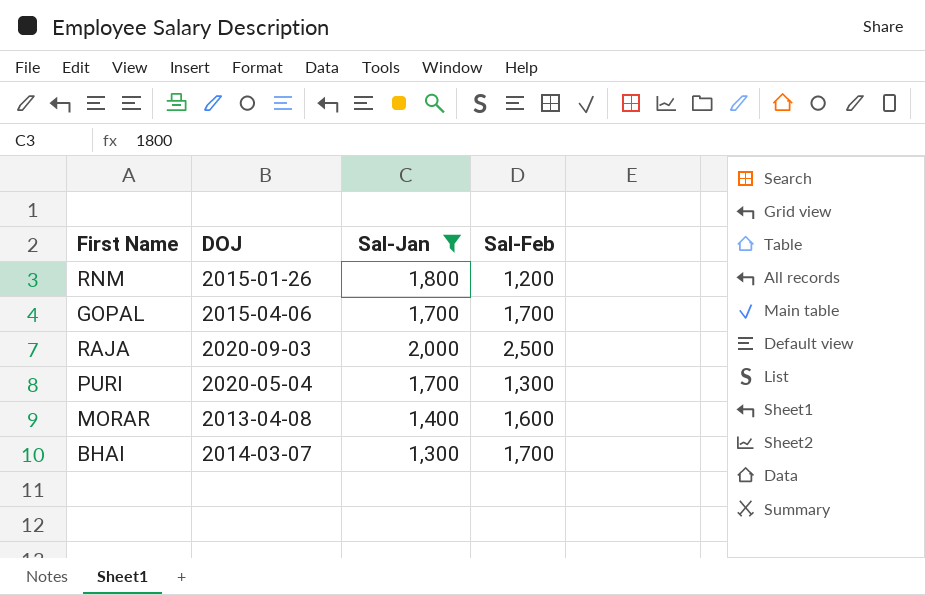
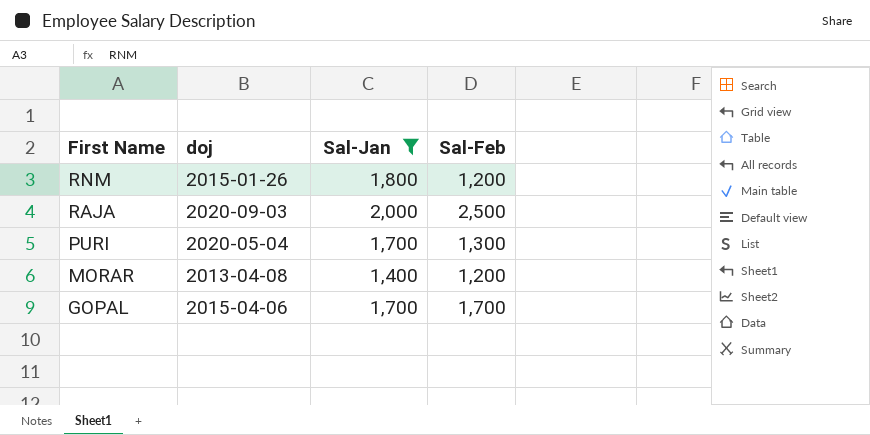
row order: none -> First Name descending
column name: DOJ -> doj
row BHAI: 2014-03-07 | 1,300 | 1,700 -> none
MORAR | Sal-Feb: 1,600 -> 1,200

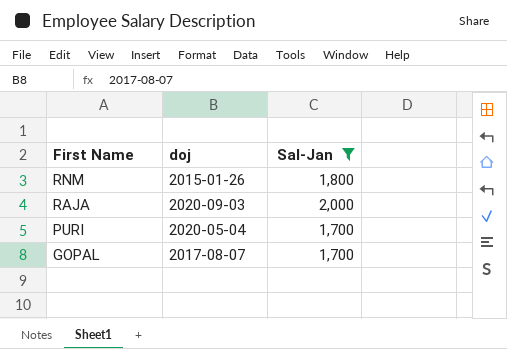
column Sal-Feb | position: 4 -> none
row MORAR: 2013-04-08 | 1,400 | 1,200 -> none
GOPAL | doj: 2015-04-06 -> 2017-08-07

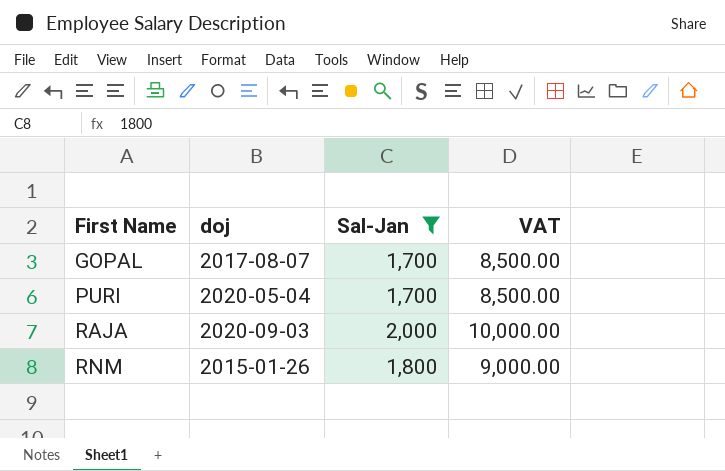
row order: First Name descending -> First Name ascending
column VAT | formula: none -> [Sal-Jan] * 5

